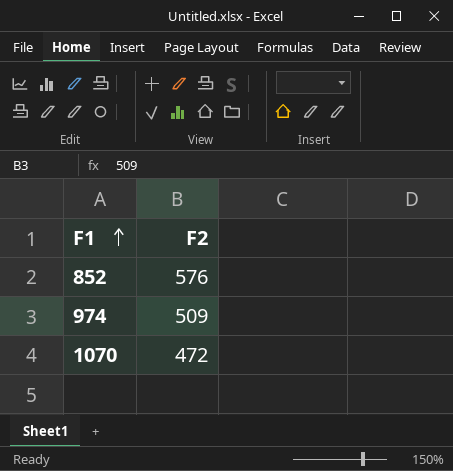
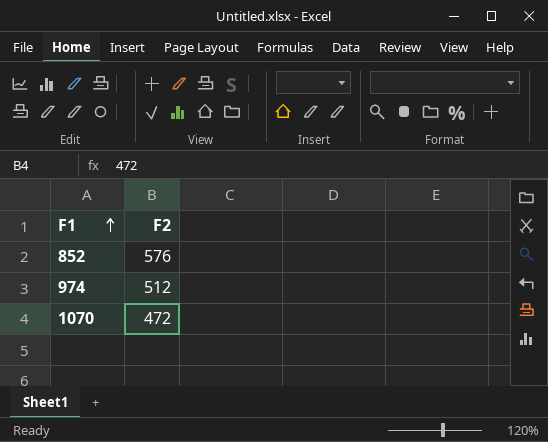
974 | F2: 509 -> 512

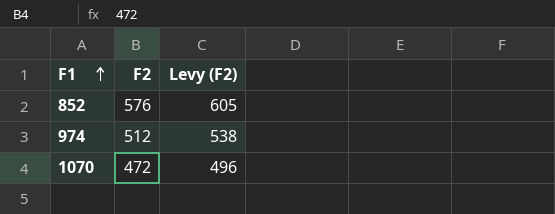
column Levy (F2) | formula: none -> [F2] * 1.05

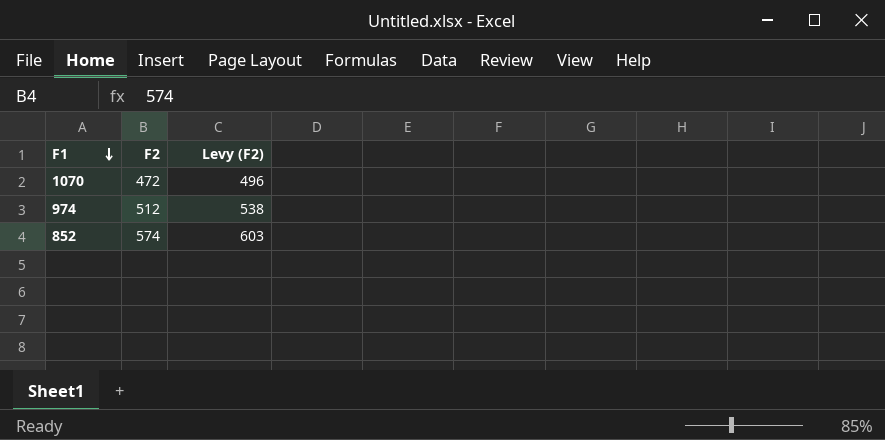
row order: F1 ascending -> F1 descending
852 | F2: 576 -> 574
852 | Levy (F2): 605 -> 603

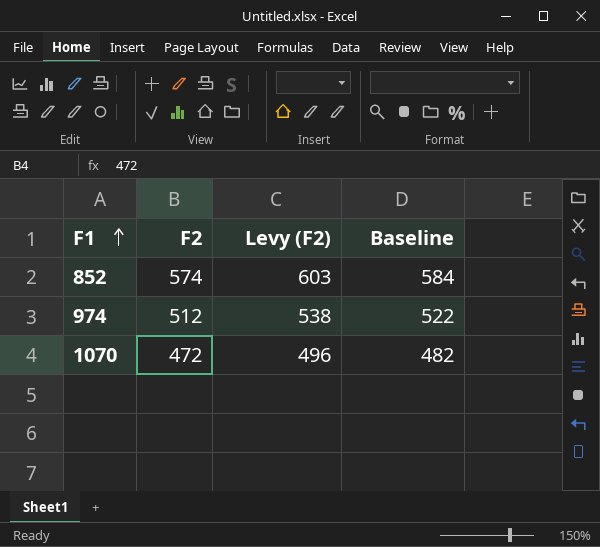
row order: F1 descending -> F1 ascending
column Baseline | formula: none -> [F2] + 10

